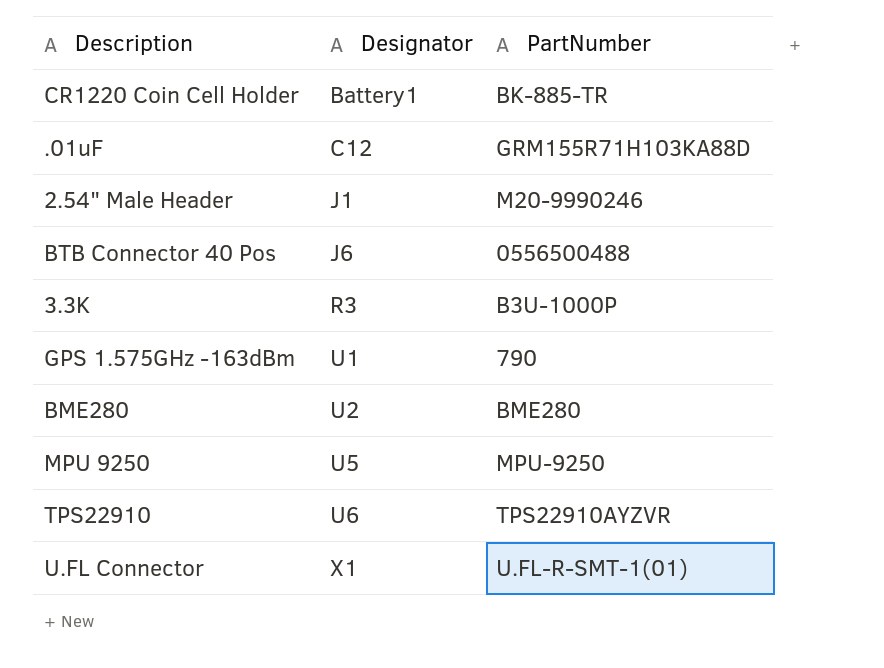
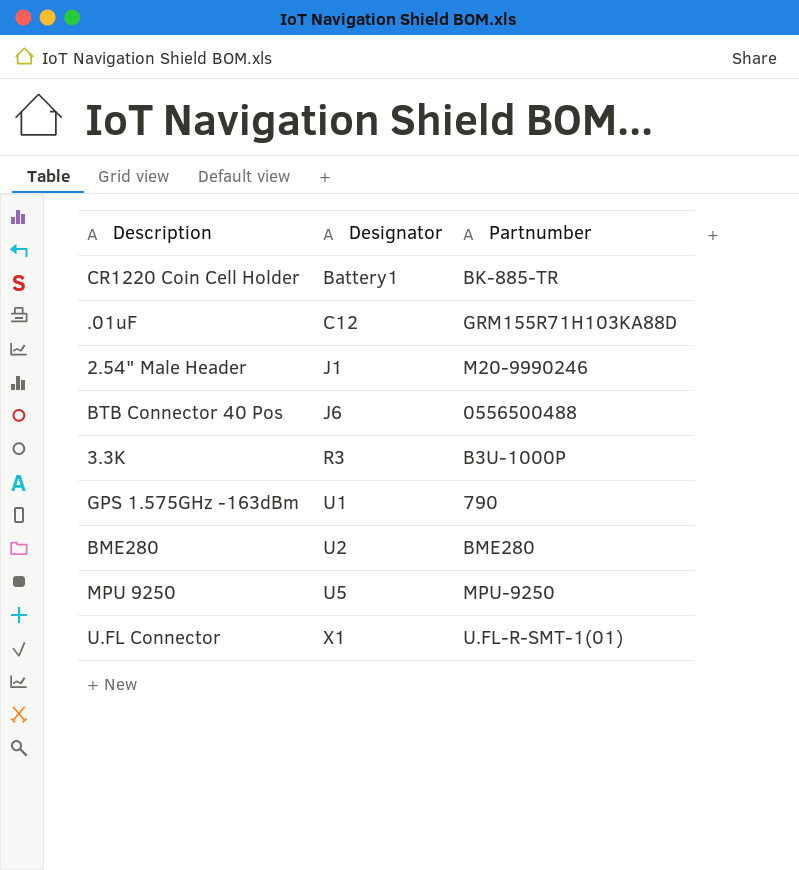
column name: PartNumber -> Partnumber
row TPS22910: U6 | TPS22910AYZVR -> none

